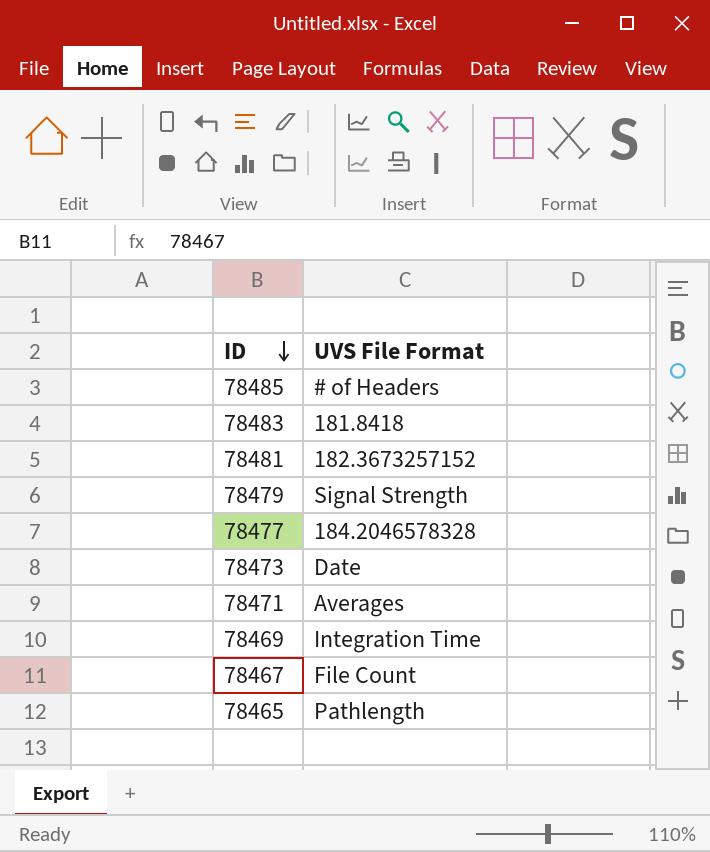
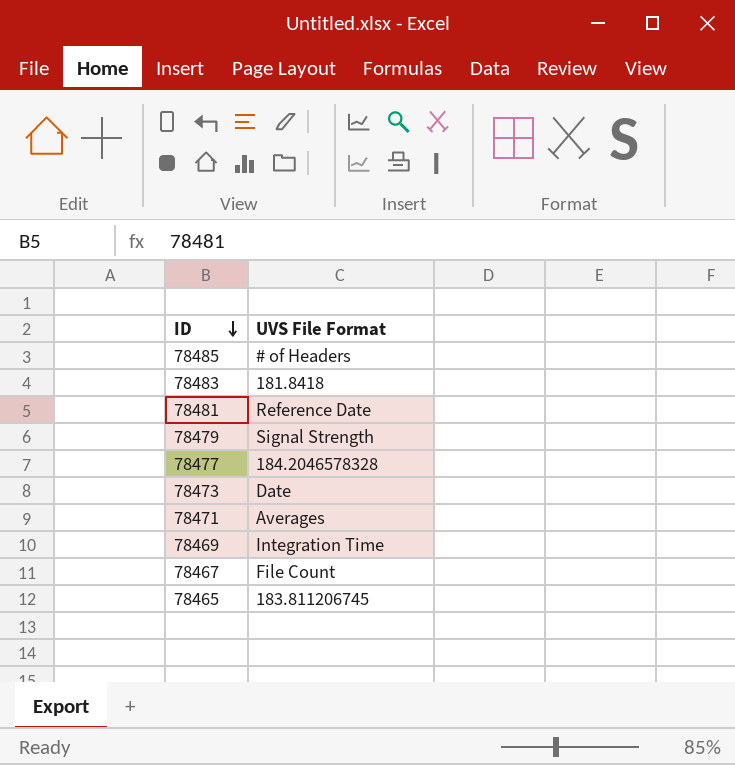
78481 | UVS File Format: 182.3673257152 -> Reference Date
78465 | UVS File Format: Pathlength -> 183.811206745

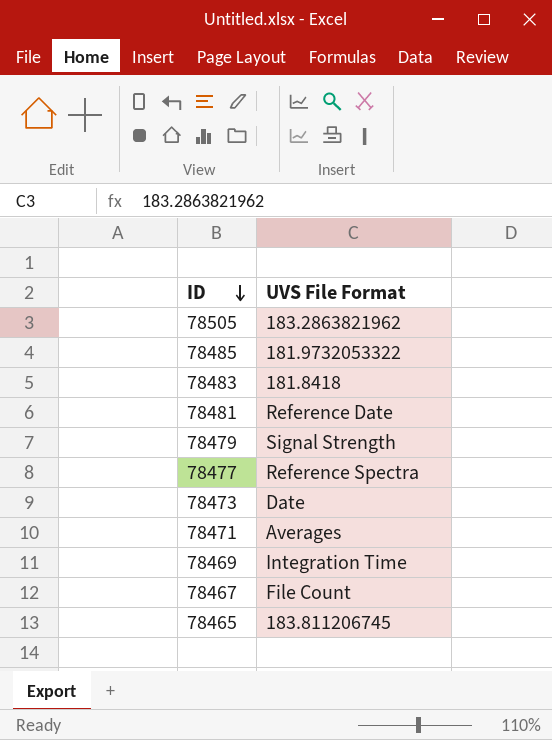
row 78505: none -> 183.2863821962
78485 | UVS File Format: # of Headers -> 181.9732053322
78477 | UVS File Format: 184.2046578328 -> Reference Spectra

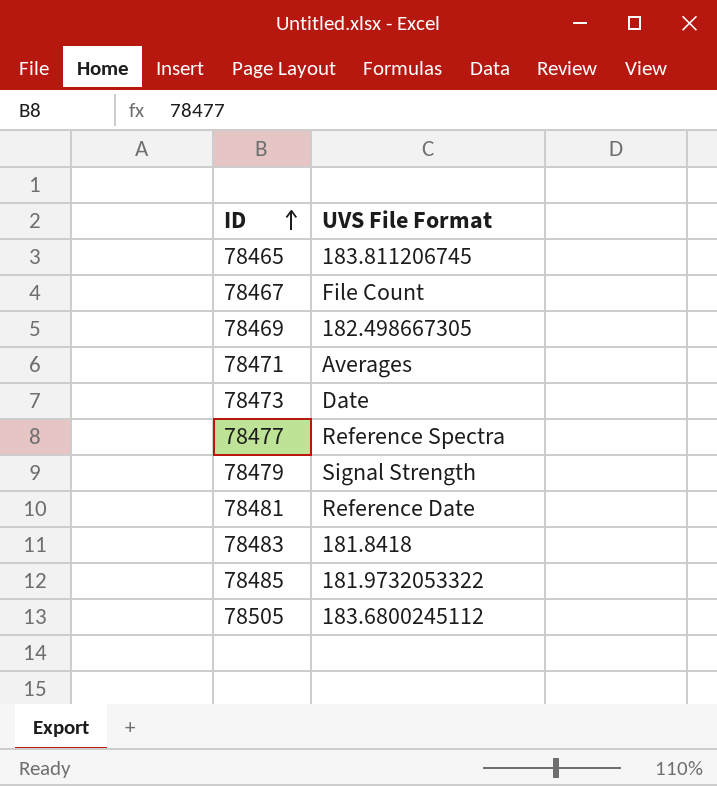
row order: ID descending -> ID ascending
78469 | UVS File Format: Integration Time -> 182.498667305
78505 | UVS File Format: 183.2863821962 -> 183.6800245112

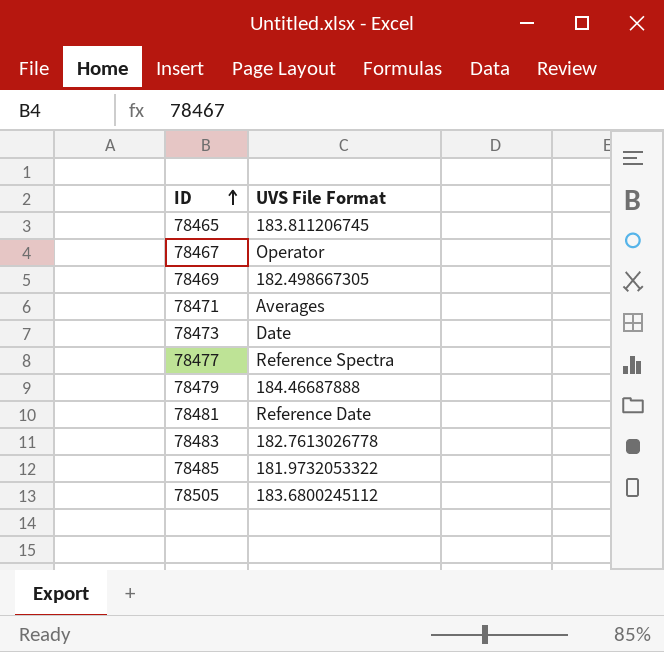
78467 | UVS File Format: File Count -> Operator
78479 | UVS File Format: Signal Strength -> 184.46687888
78483 | UVS File Format: 181.8418 -> 182.7613026778

